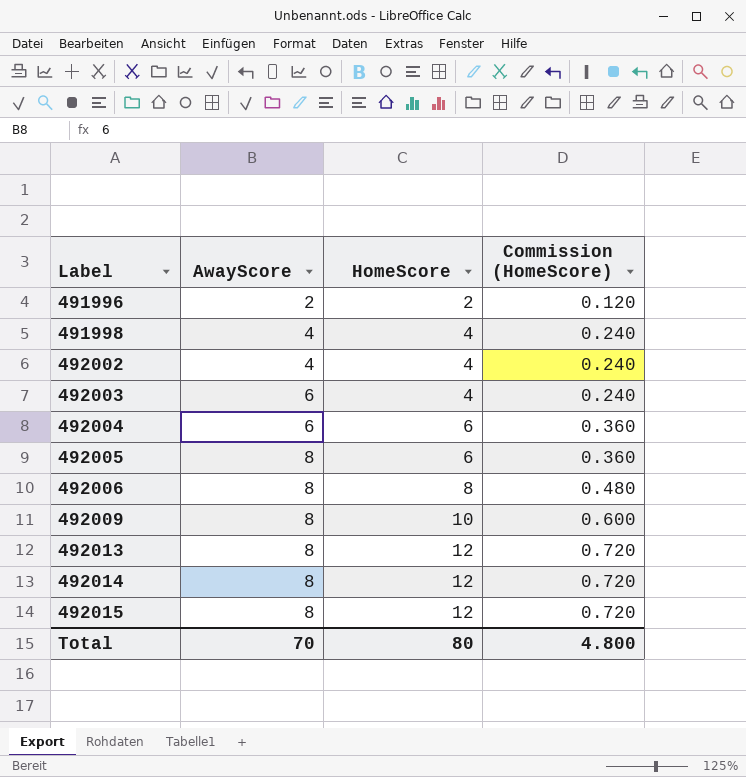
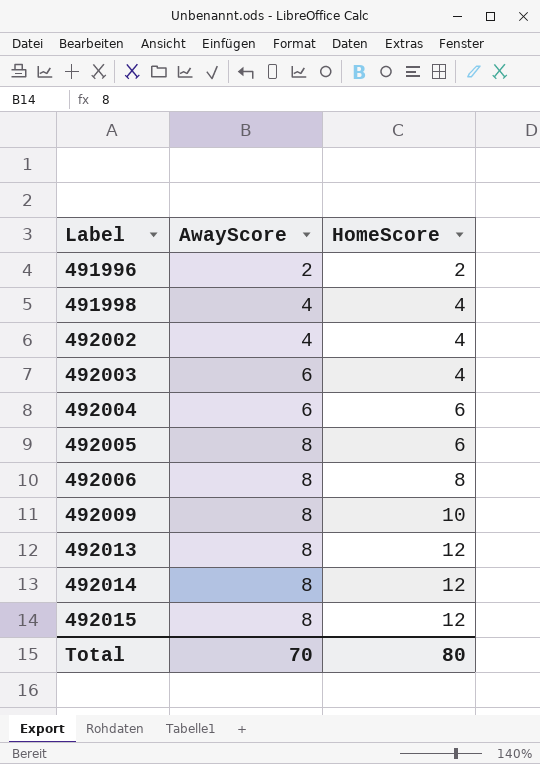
column Commission (HomeScore) | formula: [HomeScore] * 0.06 -> none

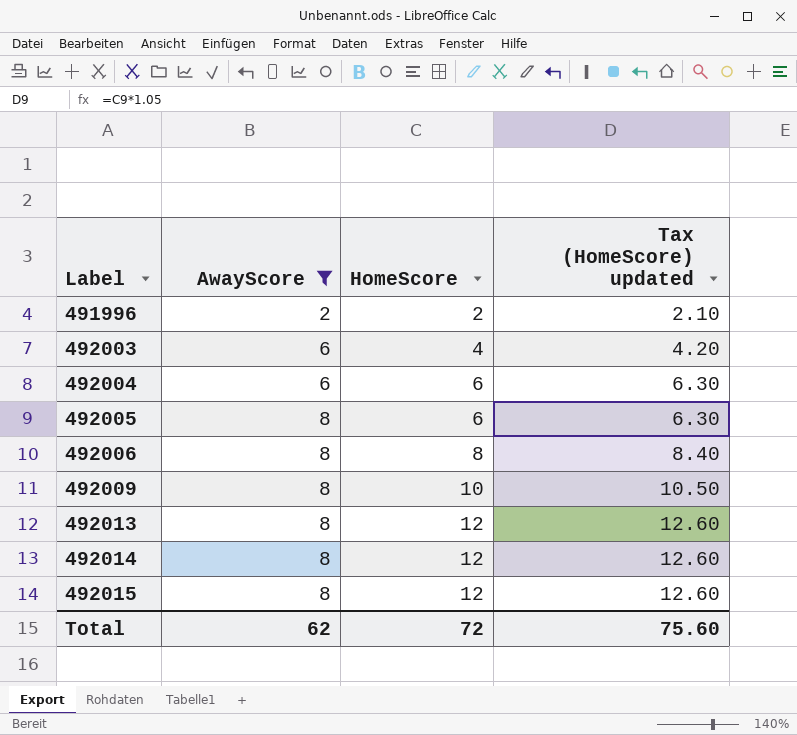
filter: none -> AwayScore != 4
column Tax (HomeScore) updated | formula: none -> [HomeScore] * 1.05
Total | AwayScore: 70 -> 62
Total | HomeScore: 80 -> 72

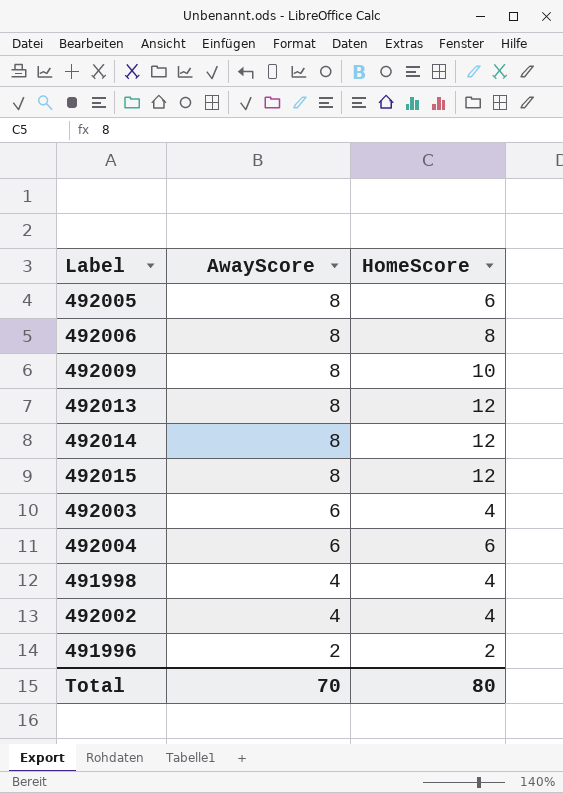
filter: AwayScore != 4 -> none
row order: Label ascending -> AwayScore descending
column Tax (HomeScore) updated | formula: [HomeScore] * 1.05 -> none
Total | AwayScore: 62 -> 70
Total | HomeScore: 72 -> 80

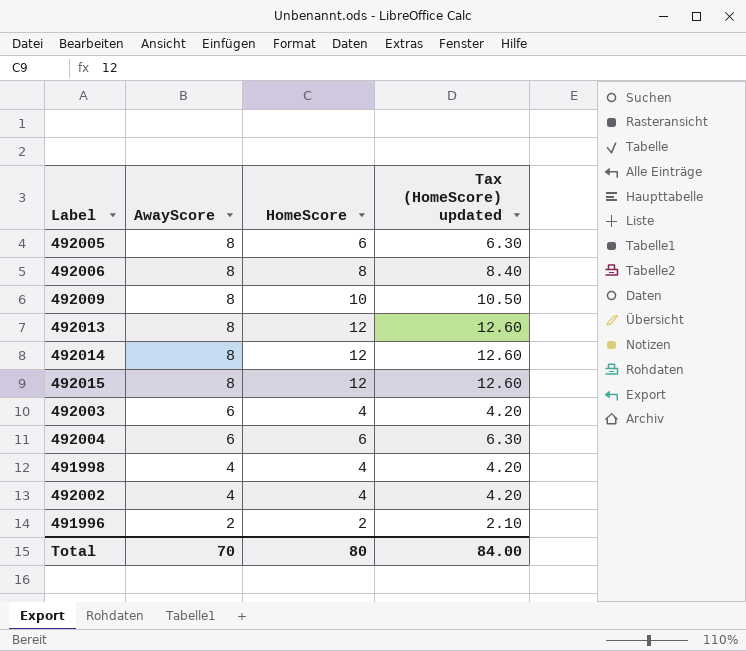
column Tax (HomeScore) updated | formula: none -> [HomeScore] * 1.05

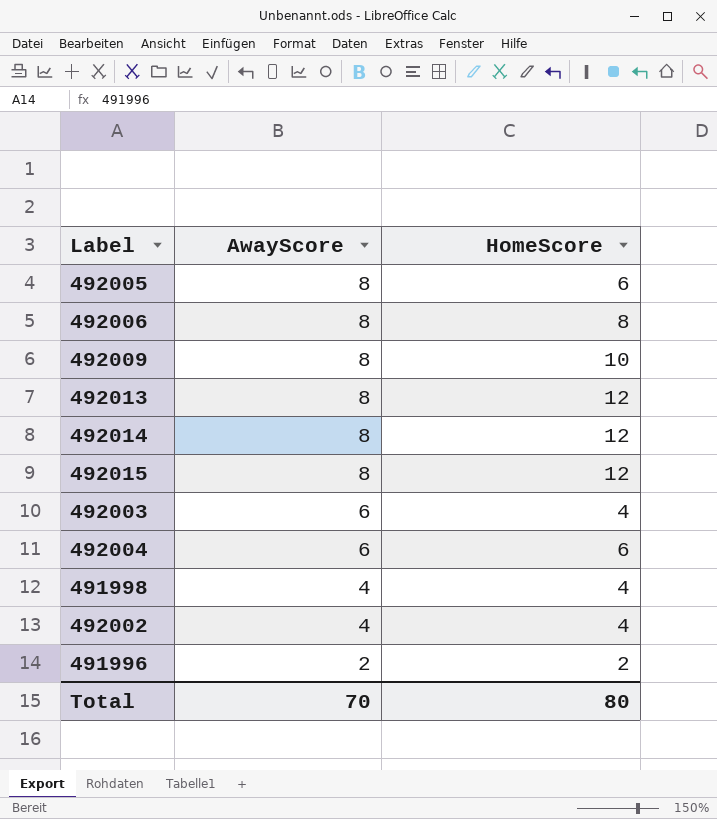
column Tax (HomeScore) updated | formula: [HomeScore] * 1.05 -> none

